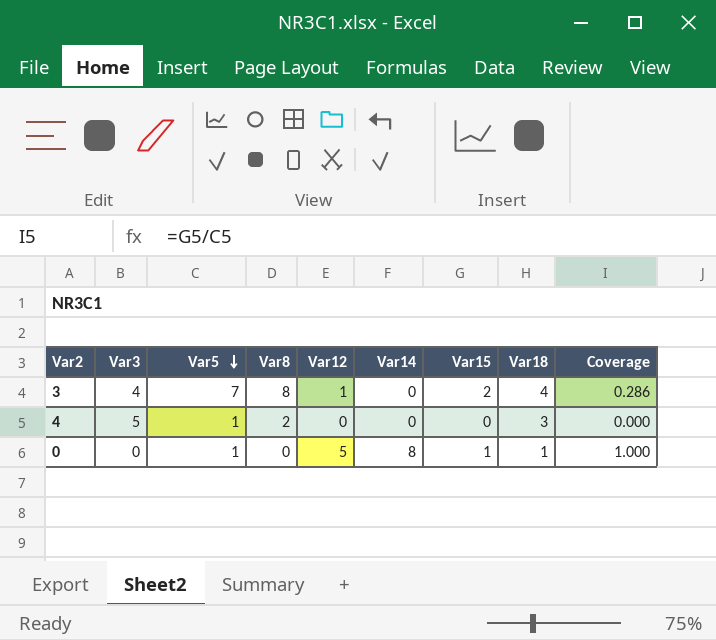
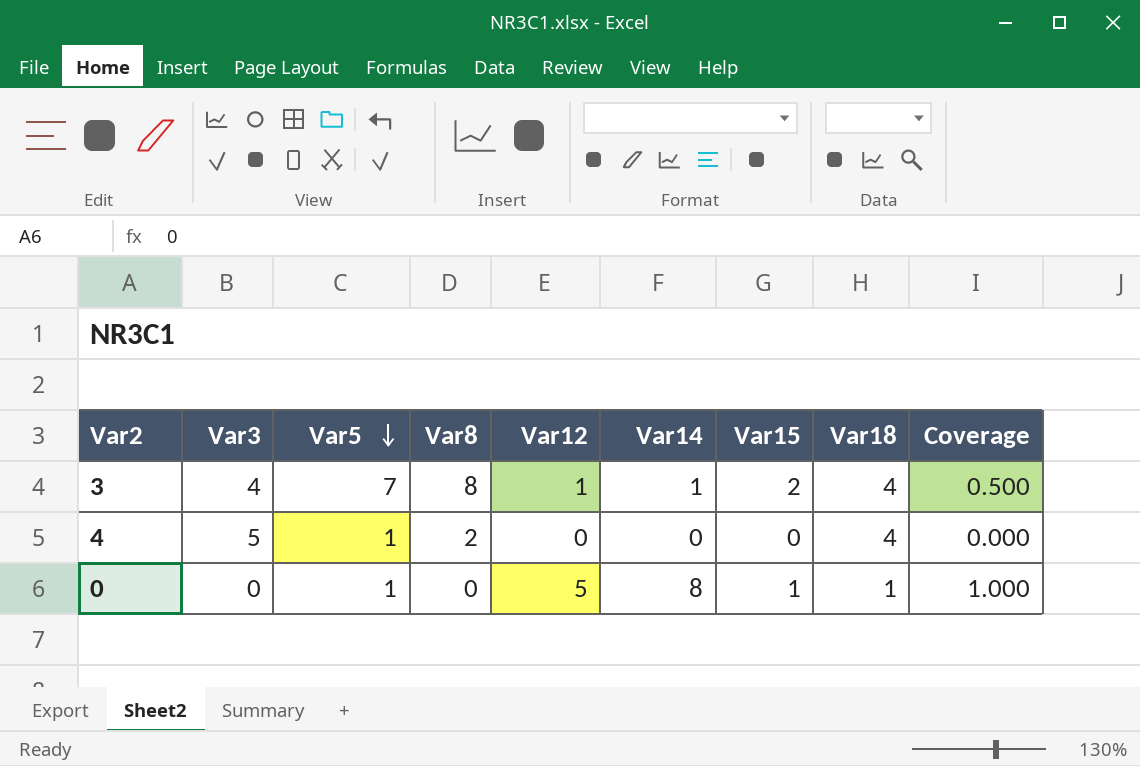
column Coverage | formula: [Var15] / [Var5] -> [Var15] / [Var18]
3 | Var14: 0 -> 1
4 | Var18: 3 -> 4

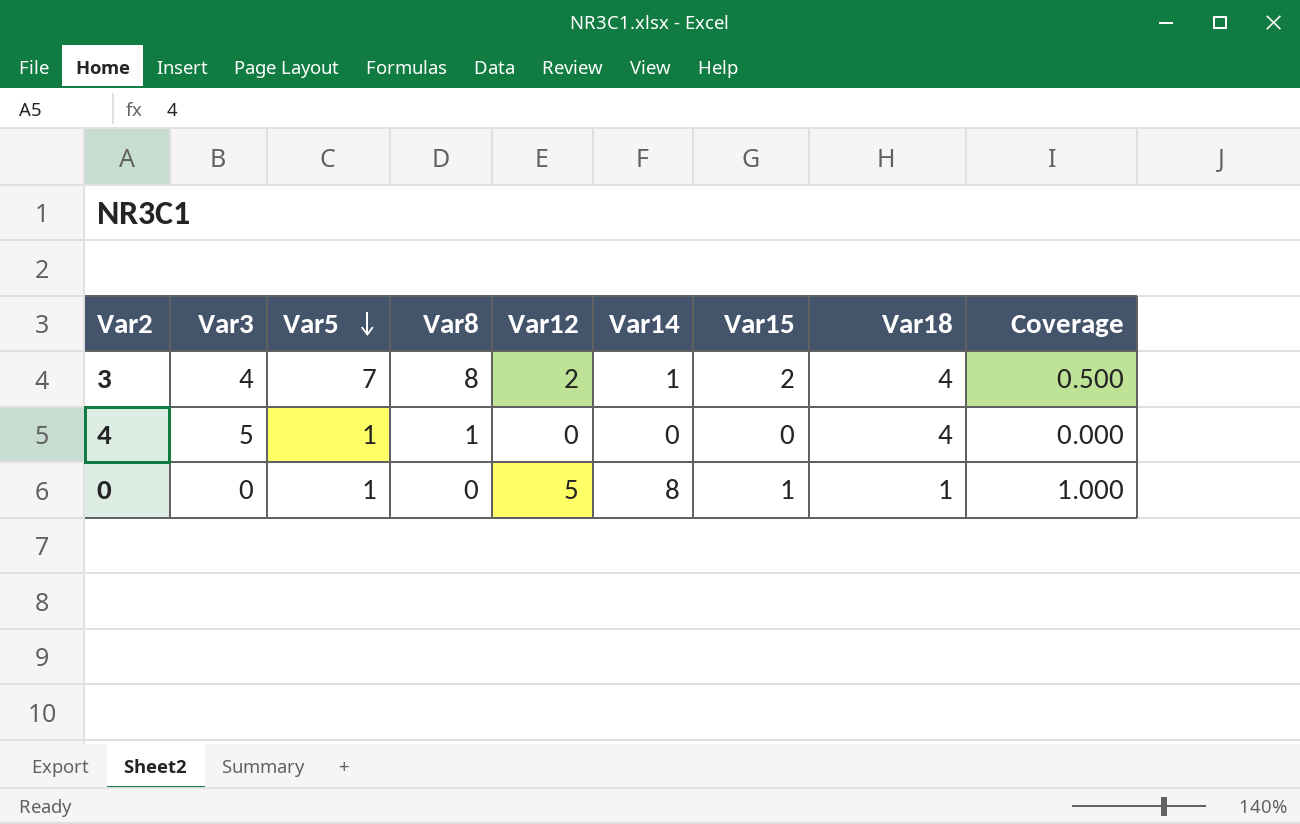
3 | Var12: 1 -> 2
4 | Var8: 2 -> 1

